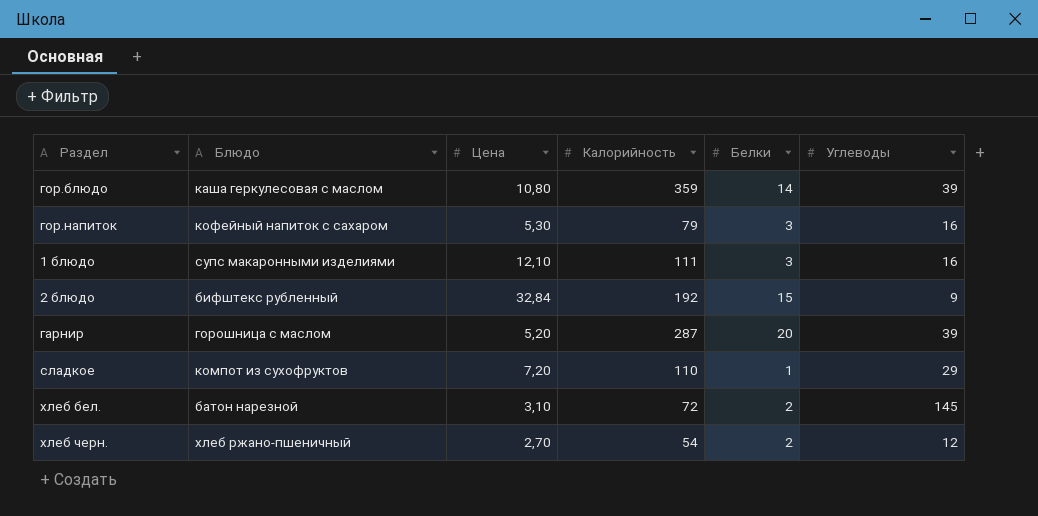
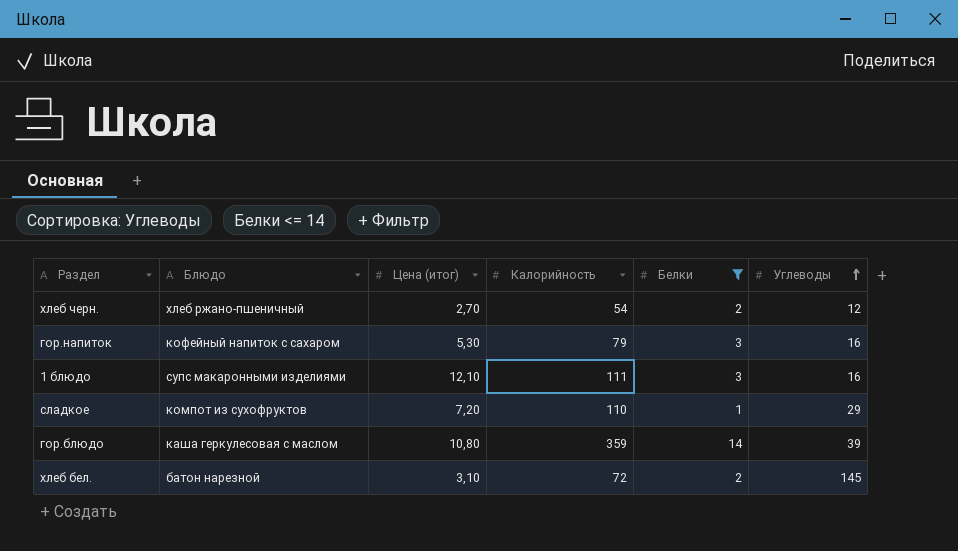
filter: none -> Белки <= 14
row order: none -> Углеводы ascending
column name: Цена -> Цена (итог)

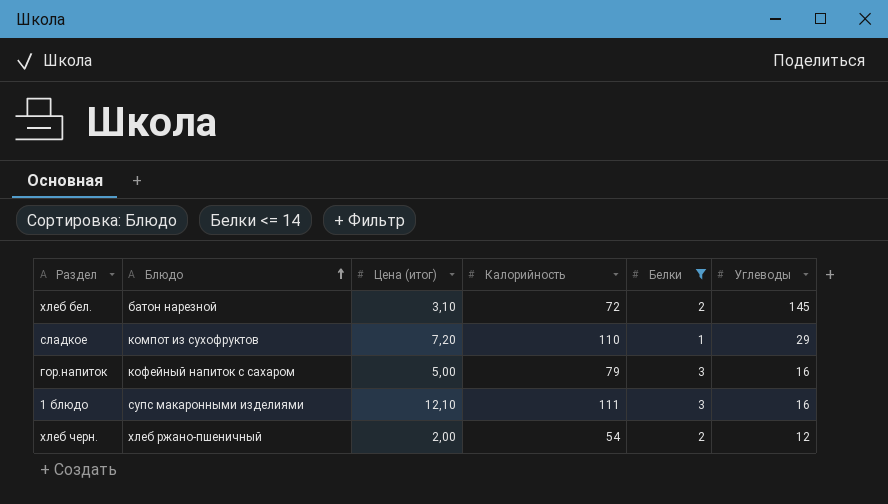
row order: Углеводы ascending -> Блюдо ascending
row гор.блюдо: каша геркулесовая с маслом | 10,80 | 359 | 14 | 39 -> none
гор.напиток | Цена (итог): 5,30 -> 5,00
хлеб черн. | Цена (итог): 2,70 -> 2,00

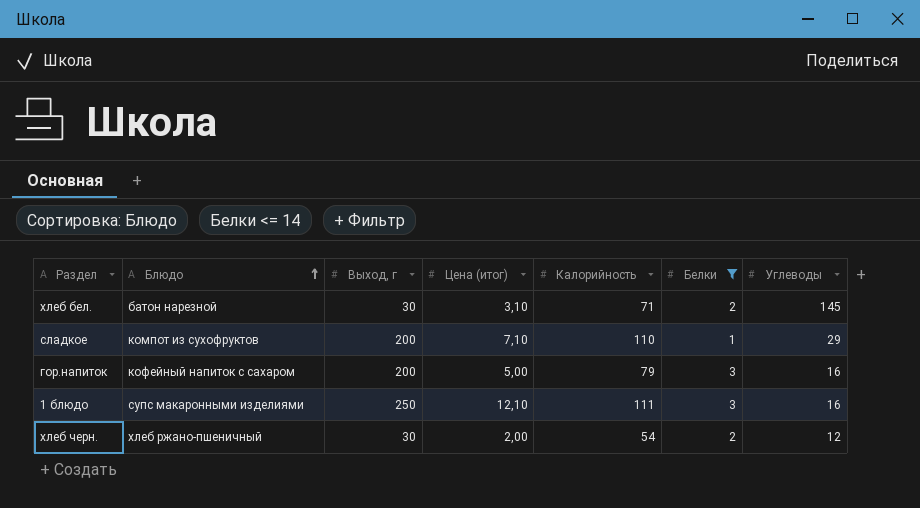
column Выход, г | position: none -> 3
хлеб бел. | Калорийность: 72 -> 71
сладкое | Цена (итог): 7,20 -> 7,10

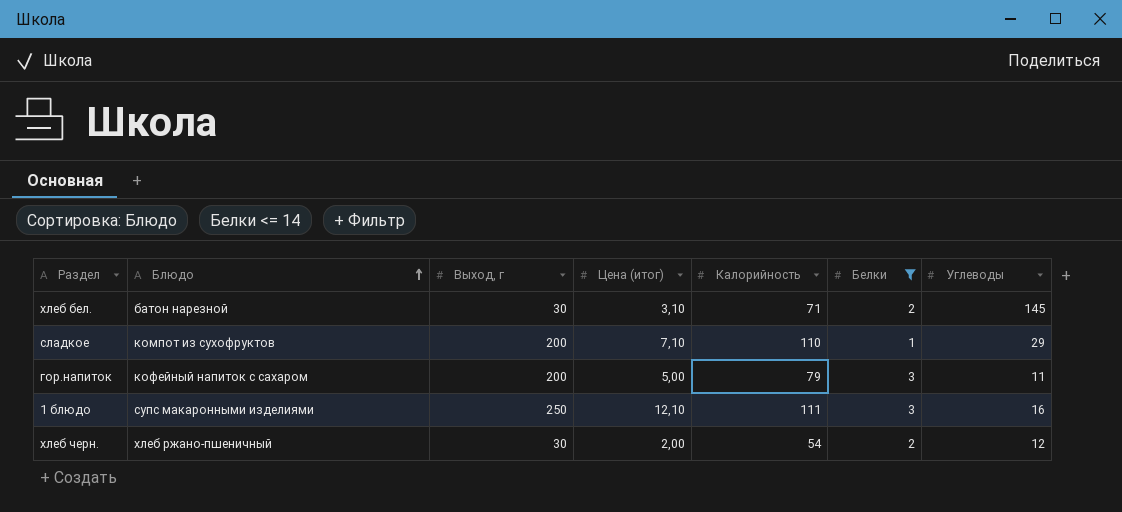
гор.напиток | Углеводы: 16 -> 11

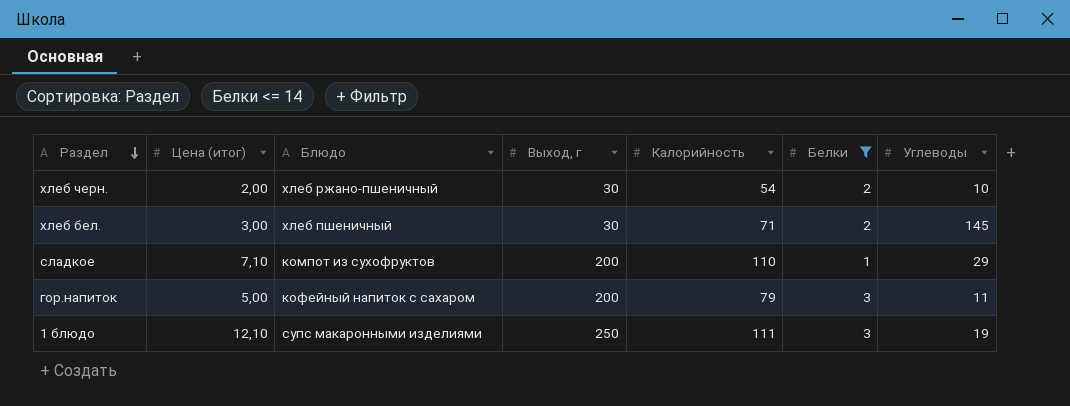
row order: Блюдо ascending -> Раздел descending
column Цена (итог) | position: 4 -> 2
хлеб черн. | Углеводы: 12 -> 10
хлеб бел. | Цена (итог): 3,10 -> 3,00
хлеб бел. | Блюдо: батон нарезной -> хлеб пшеничный
1 блюдо | Углеводы: 16 -> 19

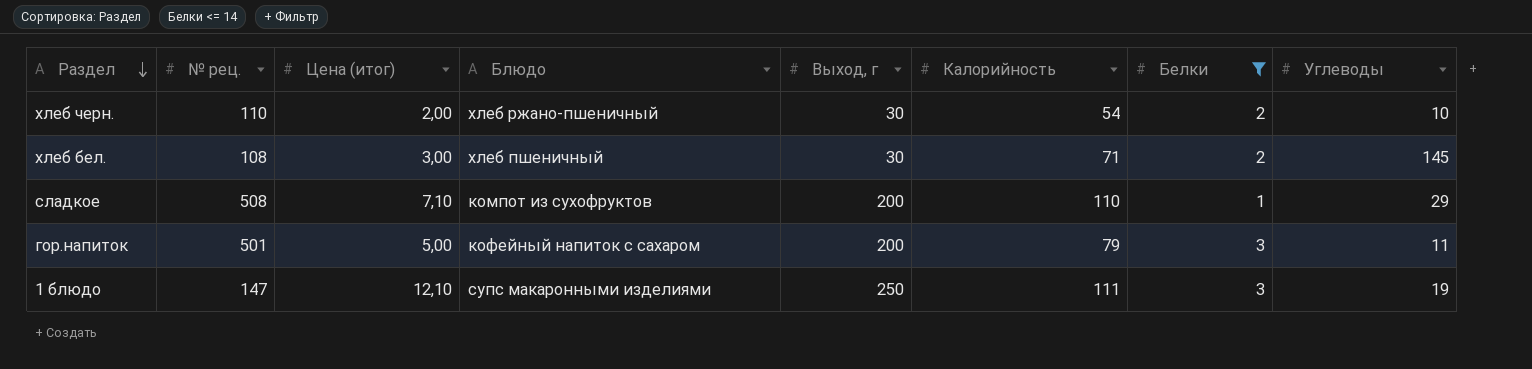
column № рец. | position: none -> 2

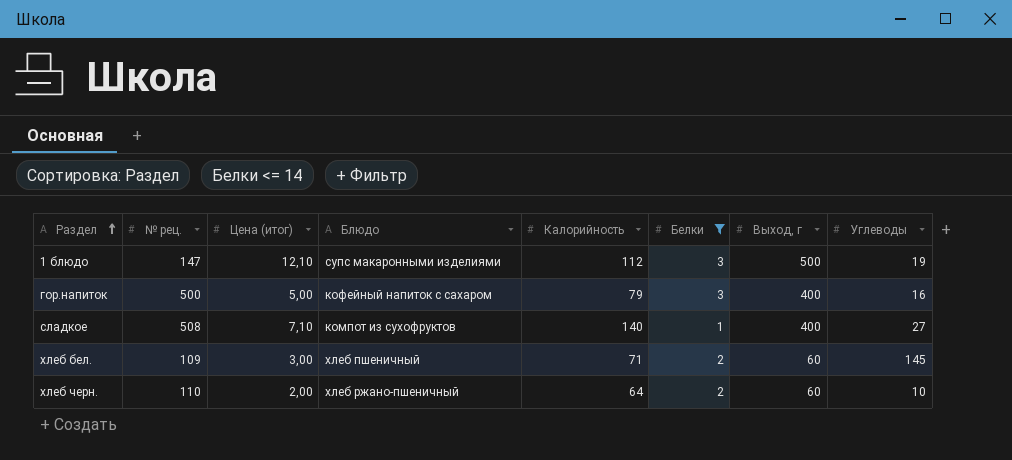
row order: Раздел descending -> Раздел ascending
column Выход, г | position: 5 -> 7
1 блюдо | Калорийность: 111 -> 112
1 блюдо | Выход, г: 250 -> 500
гор.напиток | № рец.: 501 -> 500
гор.напиток | Выход, г: 200 -> 400
гор.напиток | Углеводы: 11 -> 16
сладкое | Калорийность: 110 -> 140
сладкое | Выход, г: 200 -> 400
сладкое | Углеводы: 29 -> 27
хлеб бел. | № рец.: 108 -> 109
хлеб бел. | Выход, г: 30 -> 60
хлеб черн. | Калорийность: 54 -> 64
хлеб черн. | Выход, г: 30 -> 60

